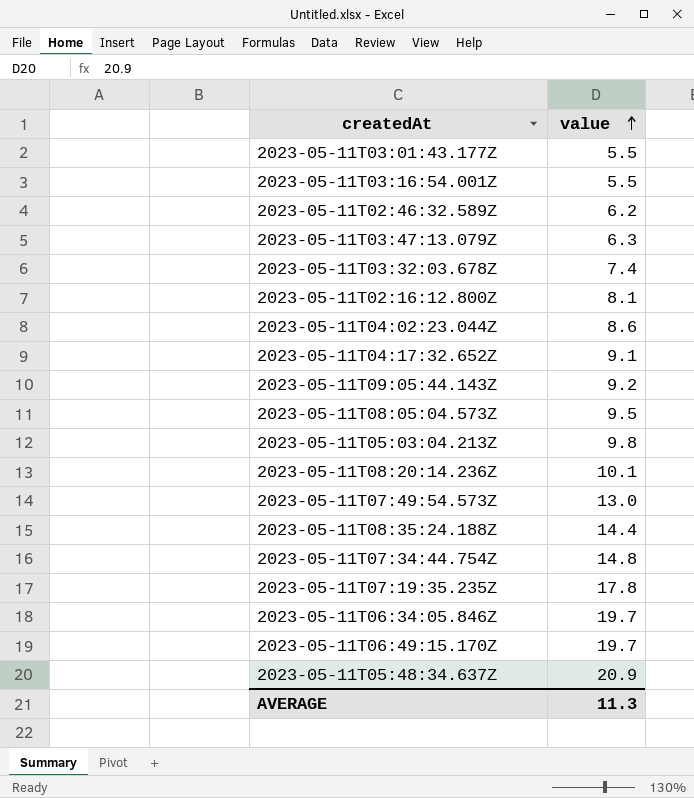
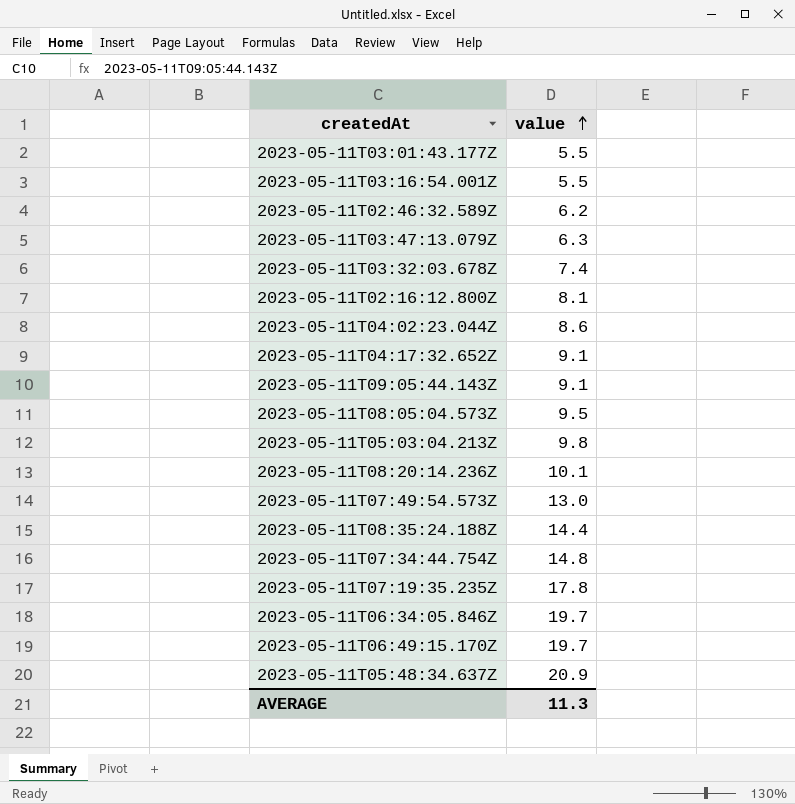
2023-05-11T09:05:44.143Z | value: 9.2 -> 9.1

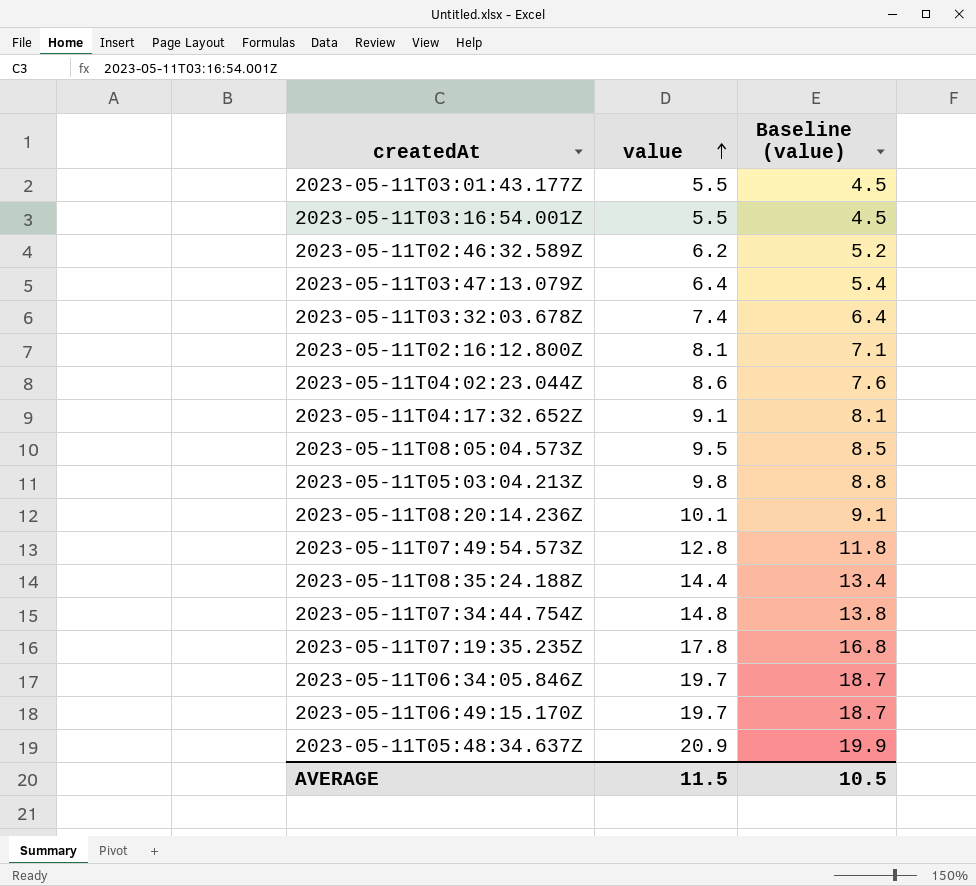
column Baseline (value) | formula: none -> [value] - 1
row 2023-05-11T09:05:44.143Z: 9.1 -> none
2023-05-11T03:47:13.079Z | value: 6.3 -> 6.4
2023-05-11T07:49:54.573Z | value: 13.0 -> 12.8
AVERAGE | value: 11.3 -> 11.5

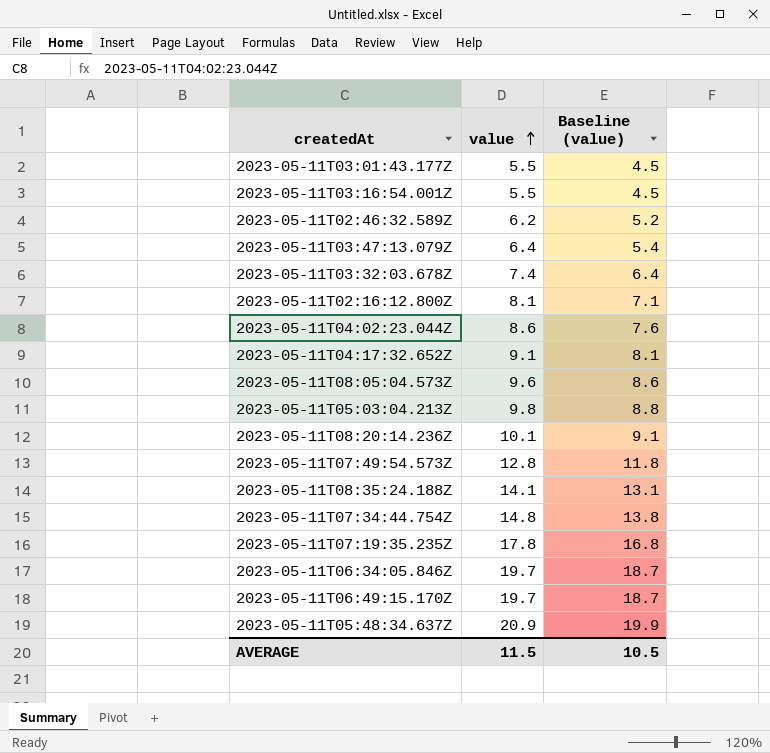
2023-05-11T08:05:04.573Z | value: 9.5 -> 9.6
2023-05-11T08:05:04.573Z | Baseline (value): 8.5 -> 8.6
2023-05-11T08:35:24.188Z | value: 14.4 -> 14.1
2023-05-11T08:35:24.188Z | Baseline (value): 13.4 -> 13.1

